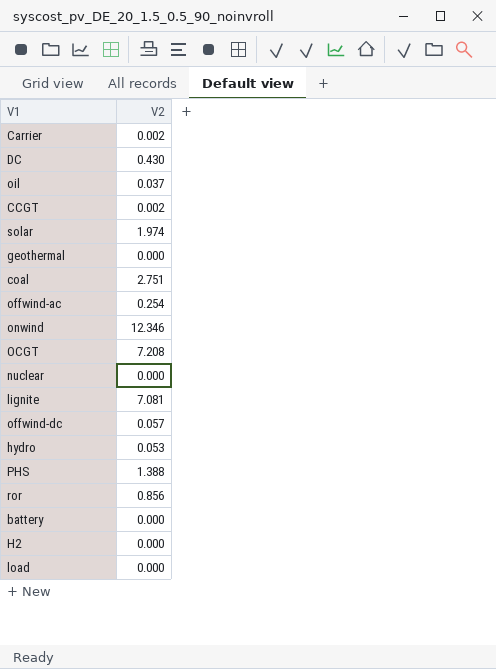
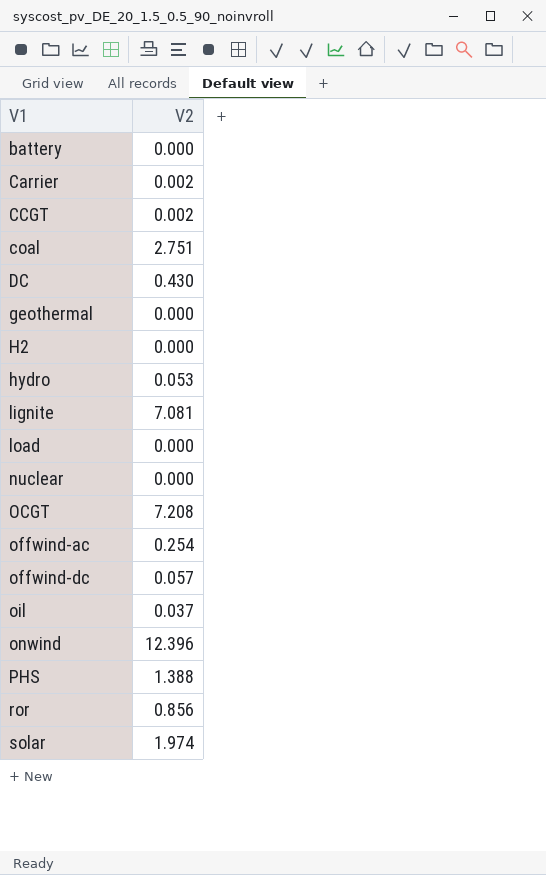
row order: none -> V1 ascending
onwind | V2: 12.346 -> 12.396

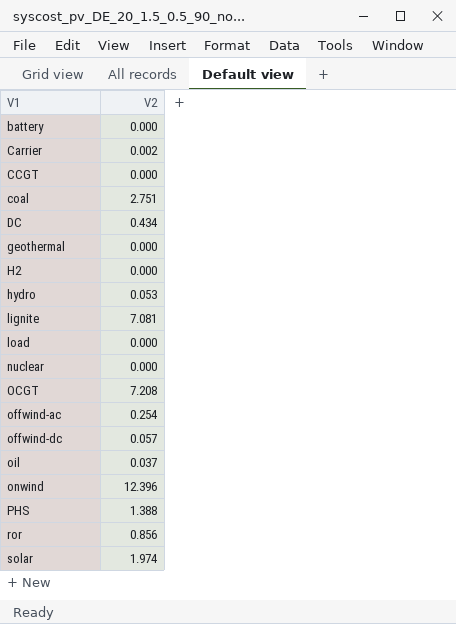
CCGT | V2: 0.002 -> 0.000
DC | V2: 0.430 -> 0.434

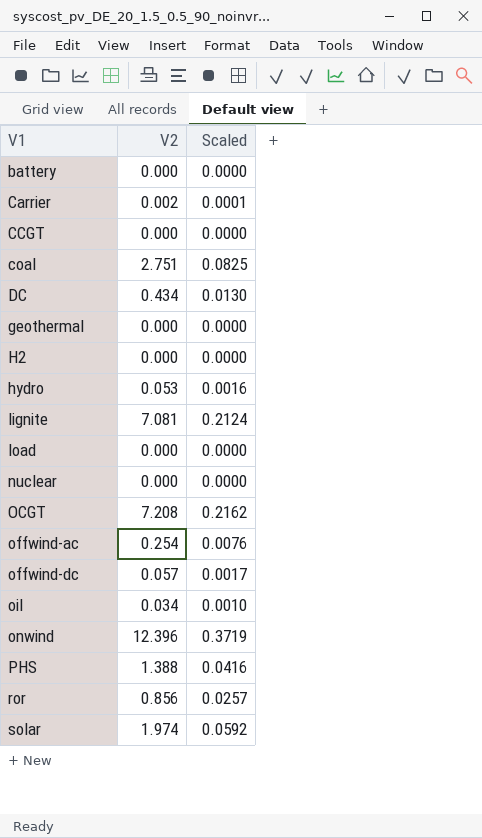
column Scaled | formula: none -> [V2] * 0.03
oil | V2: 0.037 -> 0.034

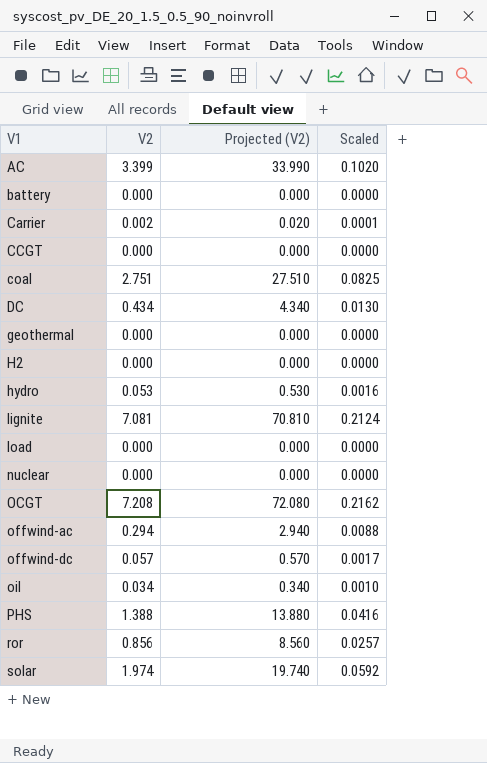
column Projected (V2) | formula: none -> [V2] * 10
row onwind: 12.396 | 0.3719 -> none
row AC: none -> 3.399 | 33.990 | 0.1020
offwind-ac | V2: 0.254 -> 0.294
offwind-ac | Scaled: 0.0076 -> 0.0088

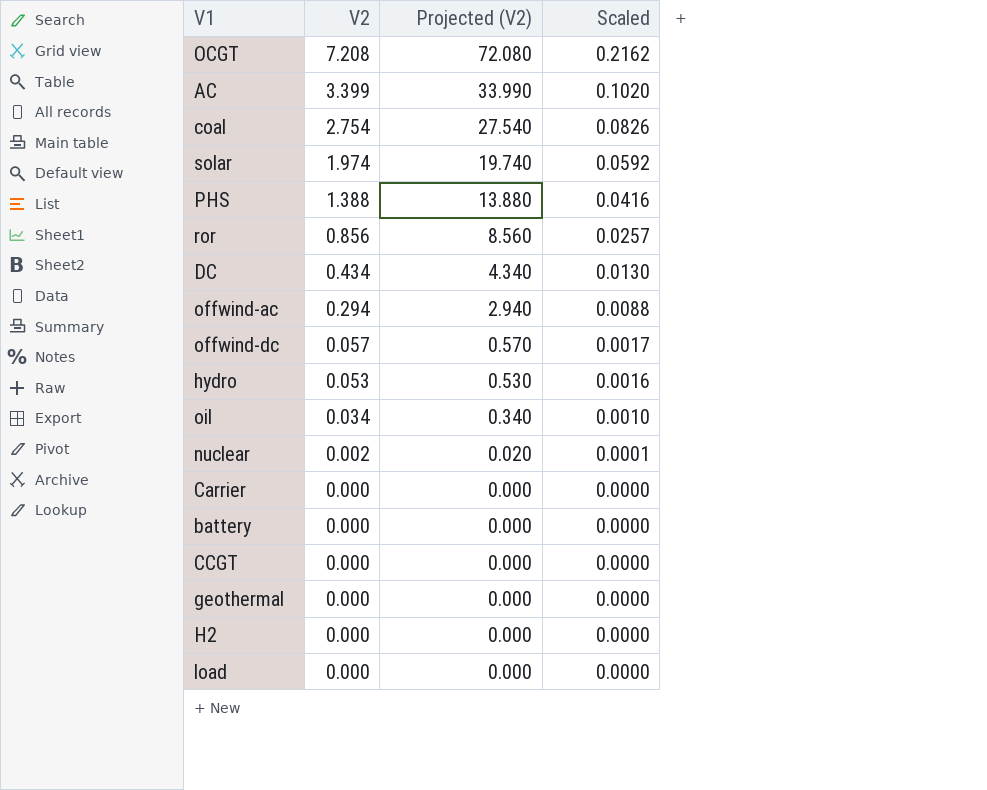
row order: V1 ascending -> V2 descending
row lignite: 7.081 | 70.810 | 0.2124 -> none
coal | V2: 2.751 -> 2.754
coal | Projected (V2): 27.510 -> 27.540
coal | Scaled: 0.0825 -> 0.0826
nuclear | V2: 0.000 -> 0.002
nuclear | Projected (V2): 0.000 -> 0.020
nuclear | Scaled: 0.0000 -> 0.0001
Carrier | V2: 0.002 -> 0.000
Carrier | Projected (V2): 0.020 -> 0.000
Carrier | Scaled: 0.0001 -> 0.0000

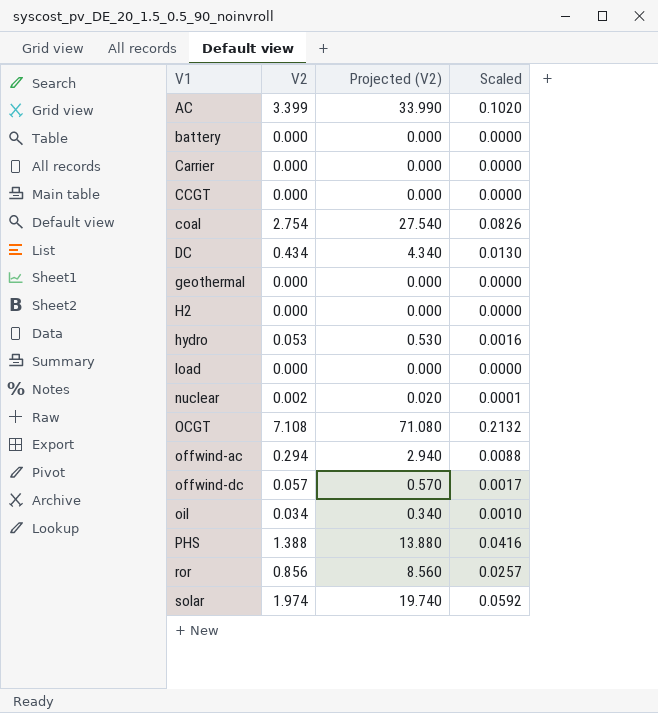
row order: V2 descending -> V1 ascending
OCGT | V2: 7.208 -> 7.108
OCGT | Projected (V2): 72.080 -> 71.080
OCGT | Scaled: 0.2162 -> 0.2132

